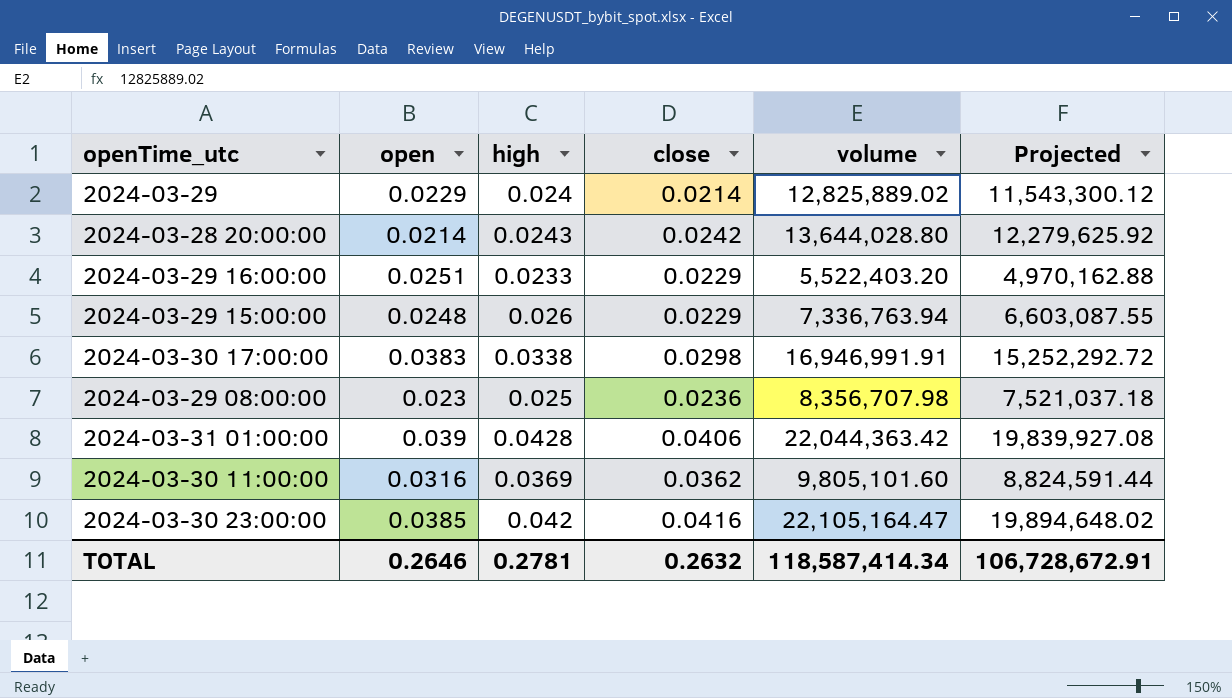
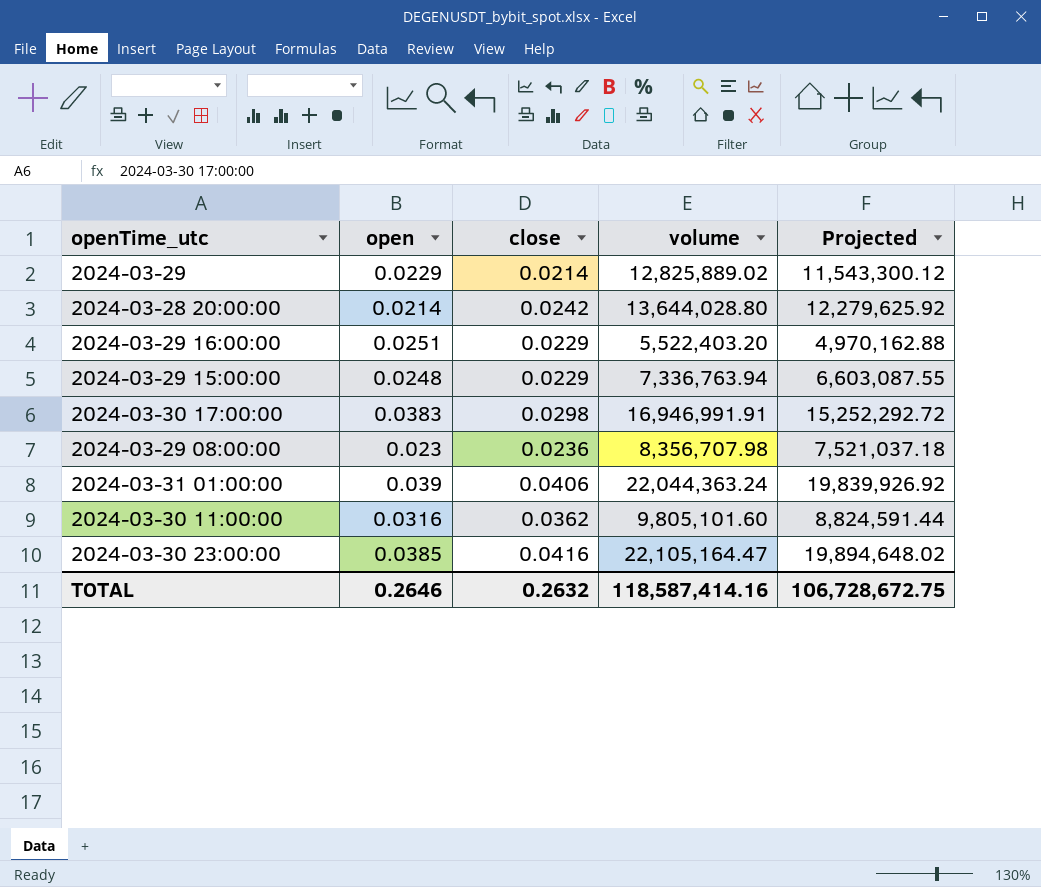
column high | position: 3 -> none
2024-03-31 01:00:00 | volume: 22,044,363.42 -> 22,044,363.24
2024-03-31 01:00:00 | Projected: 19,839,927.08 -> 19,839,926.92
TOTAL | volume: 118,587,414.34 -> 118,587,414.16
TOTAL | Projected: 106,728,672.91 -> 106,728,672.75

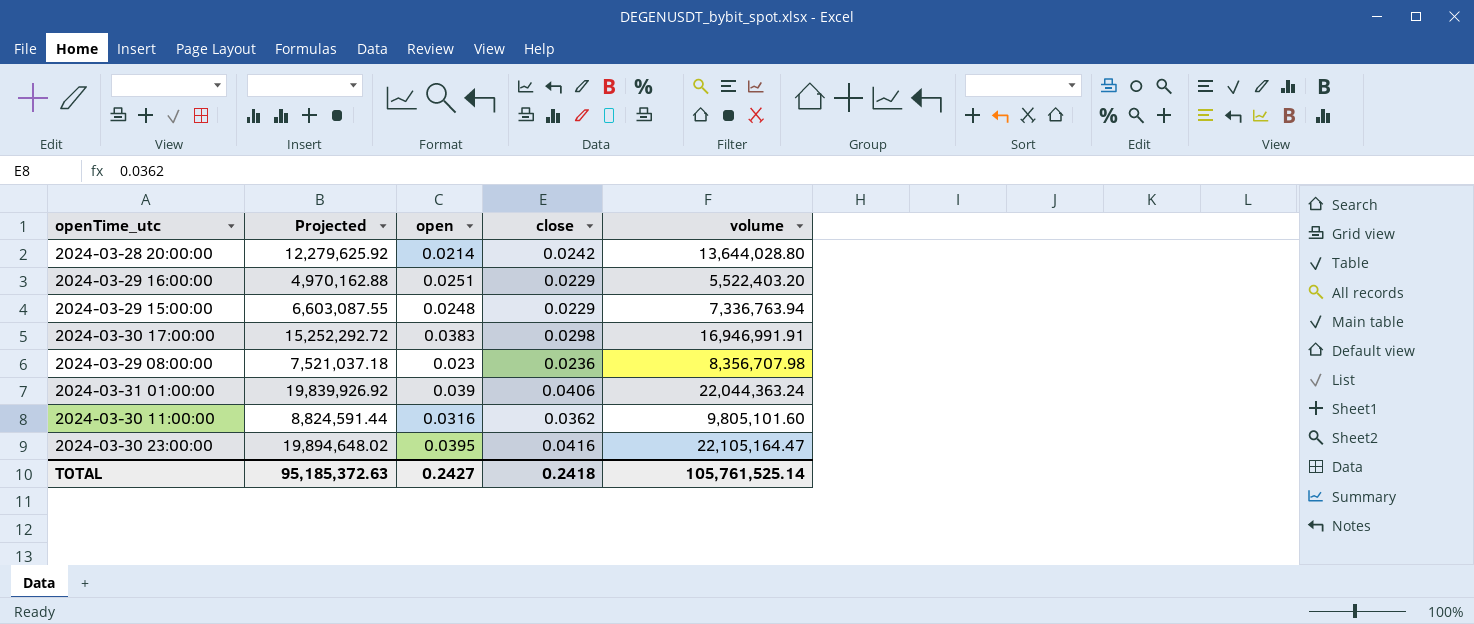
column Projected | position: 5 -> 2
row 2024-03-29: 0.0229 | 0.0214 | 12,825,889.02 | 11,543,300.12 -> none
2024-03-30 23:00:00 | open: 0.0385 -> 0.0395
TOTAL | Projected: 106,728,672.75 -> 95,185,372.63
TOTAL | open: 0.2646 -> 0.2427
TOTAL | close: 0.2632 -> 0.2418
TOTAL | volume: 118,587,414.16 -> 105,761,525.14

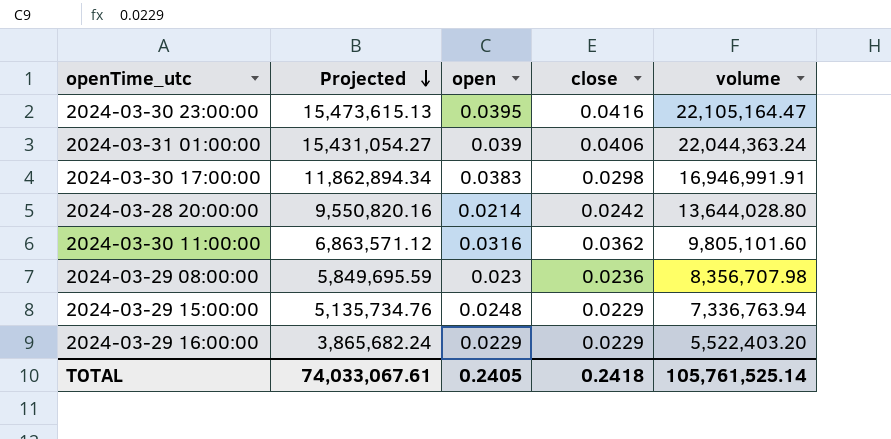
row order: none -> Projected descending
column Projected | formula: [volume] * 0.9 -> [volume] * 0.7
2024-03-29 16:00:00 | open: 0.0251 -> 0.0229
TOTAL | Projected: 95,185,372.63 -> 74,033,067.61
TOTAL | open: 0.2427 -> 0.2405

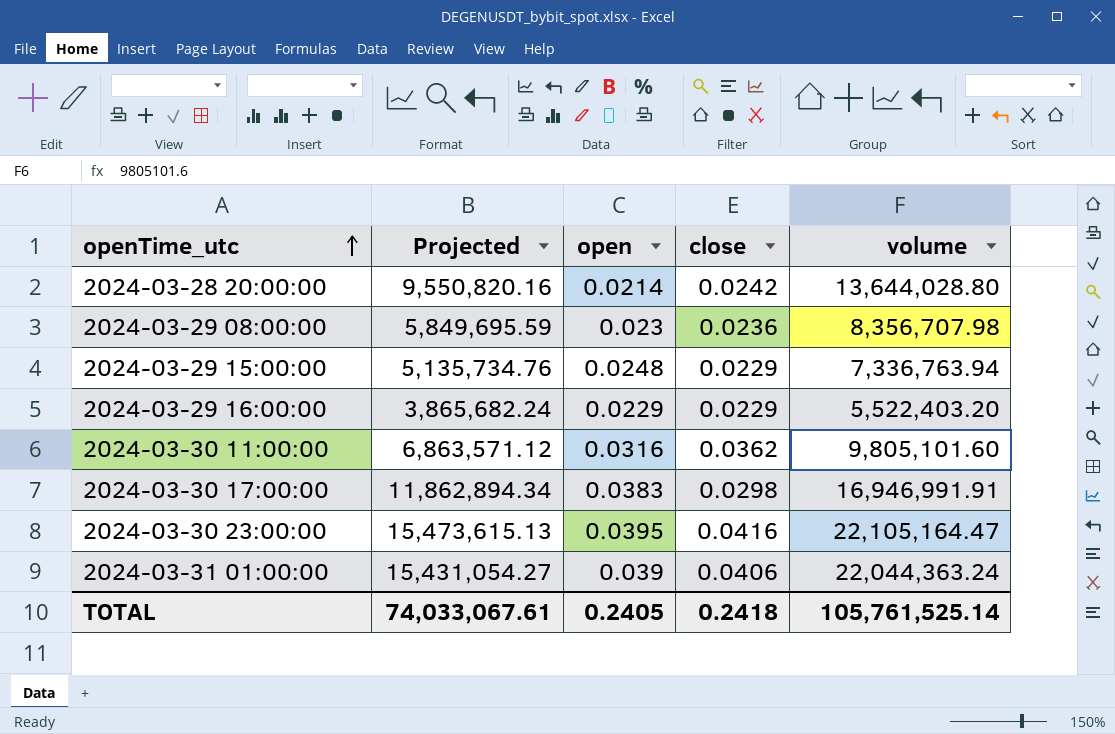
row order: Projected descending -> openTime_utc ascending

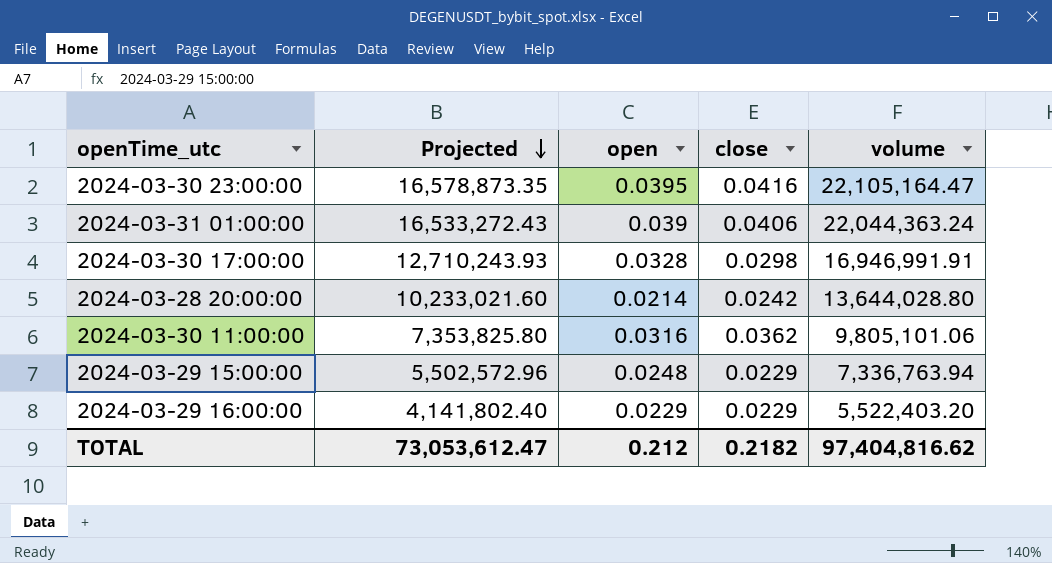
row order: openTime_utc ascending -> Projected descending
column Projected | formula: [volume] * 0.7 -> [volume] * 0.75
row 2024-03-29 08:00:00: 5,849,695.59 | 0.023 | 0.0236 | 8,356,707.98 -> none
2024-03-30 17:00:00 | open: 0.0383 -> 0.0328
2024-03-30 11:00:00 | volume: 9,805,101.60 -> 9,805,101.06
TOTAL | Projected: 74,033,067.61 -> 73,053,612.47
TOTAL | open: 0.2405 -> 0.212
TOTAL | close: 0.2418 -> 0.2182
TOTAL | volume: 105,761,525.14 -> 97,404,816.62

